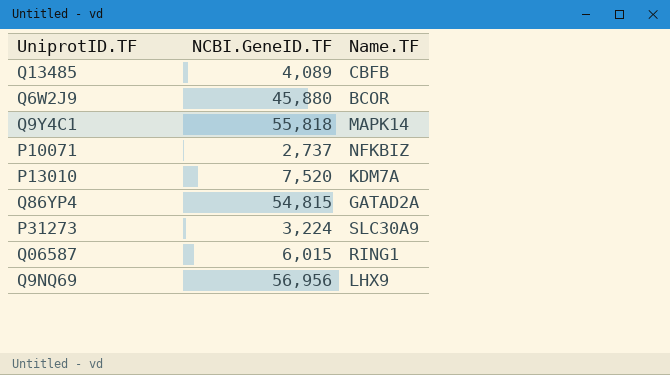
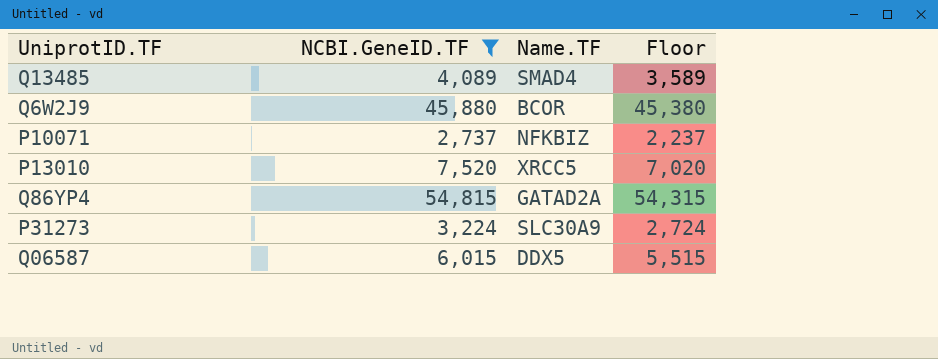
filter: none -> NCBI.GeneID.TF <= 54,815
column Floor | formula: none -> [NCBI.GeneID.TF] - 500
Q13485 | Name.TF: CBFB -> SMAD4
P13010 | Name.TF: KDM7A -> XRCC5
Q06587 | Name.TF: RING1 -> DDX5

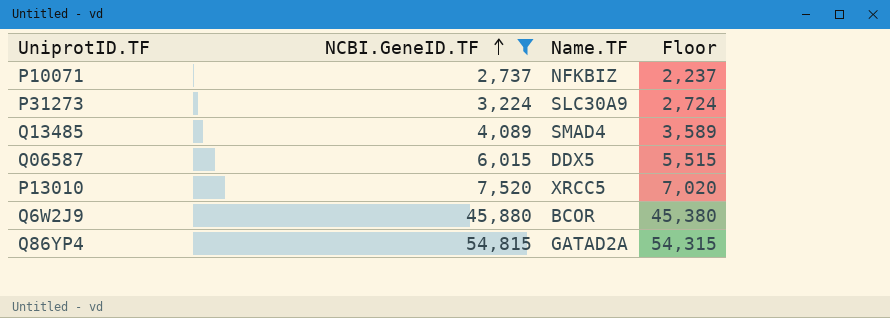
row order: none -> NCBI.GeneID.TF ascending

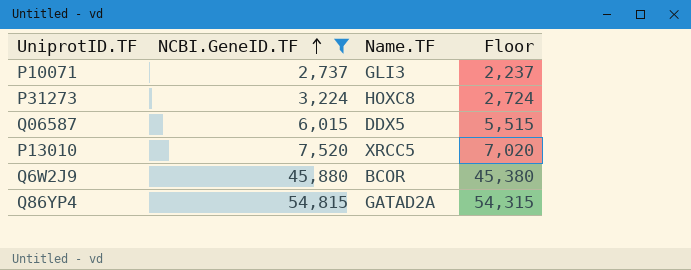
row Q13485: 4,089 | SMAD4 | 3,589 -> none
P10071 | Name.TF: NFKBIZ -> GLI3
P31273 | Name.TF: SLC30A9 -> HOXC8

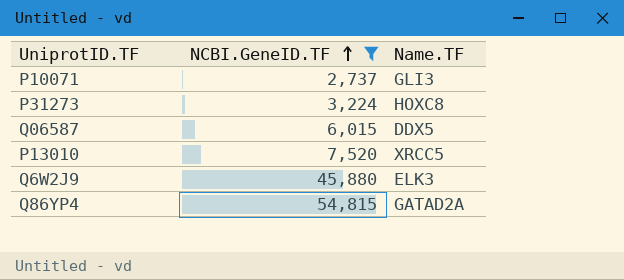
column Floor | formula: [NCBI.GeneID.TF] - 500 -> none
Q6W2J9 | Name.TF: BCOR -> ELK3

